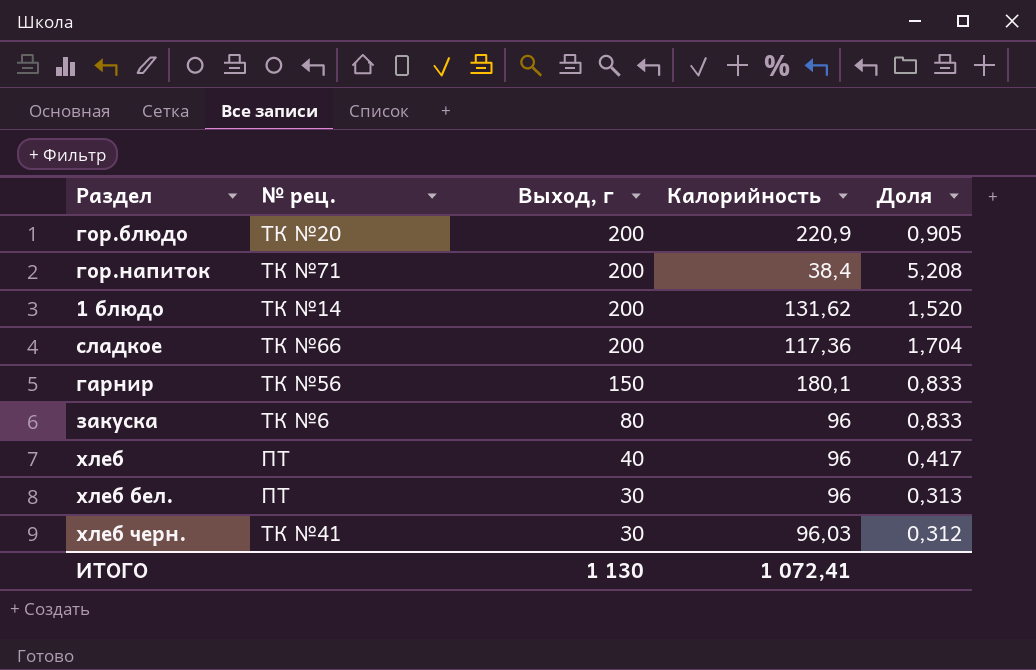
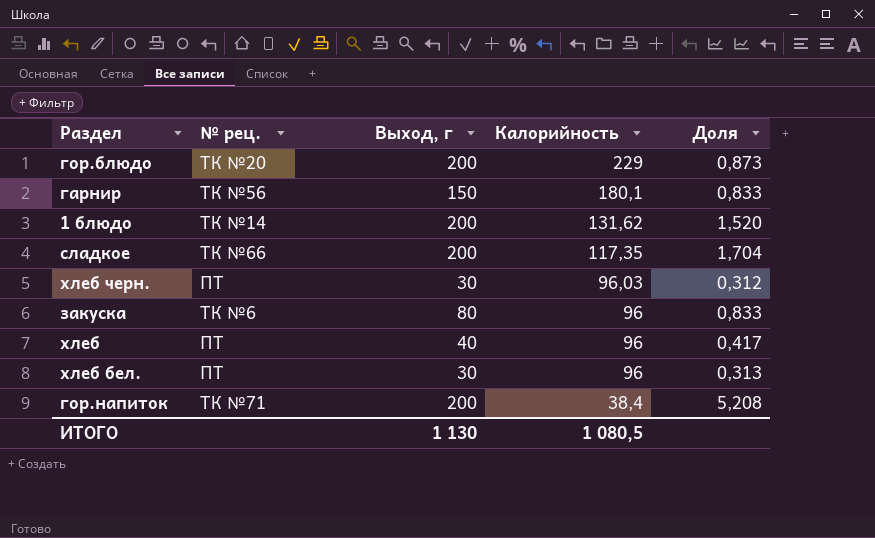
row order: Выход, г descending -> Калорийность descending
гор.блюдо | Калорийность: 220,9 -> 229
гор.блюдо | Доля: 0,905 -> 0,873
сладкое | Калорийность: 117,36 -> 117,35
хлеб черн. | № рец.: ТК №41 -> ПТ
ИТОГО | Калорийность: 1 072,41 -> 1 080,5

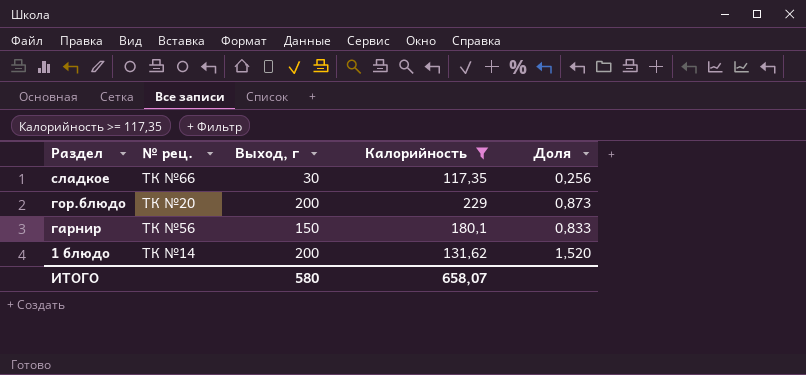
filter: none -> Калорийность >= 117,35
row order: Калорийность descending -> Раздел descending
сладкое | Выход, г: 200 -> 30
сладкое | Доля: 1,704 -> 0,256
ИТОГО | Выход, г: 1 130 -> 580
ИТОГО | Калорийность: 1 080,5 -> 658,07

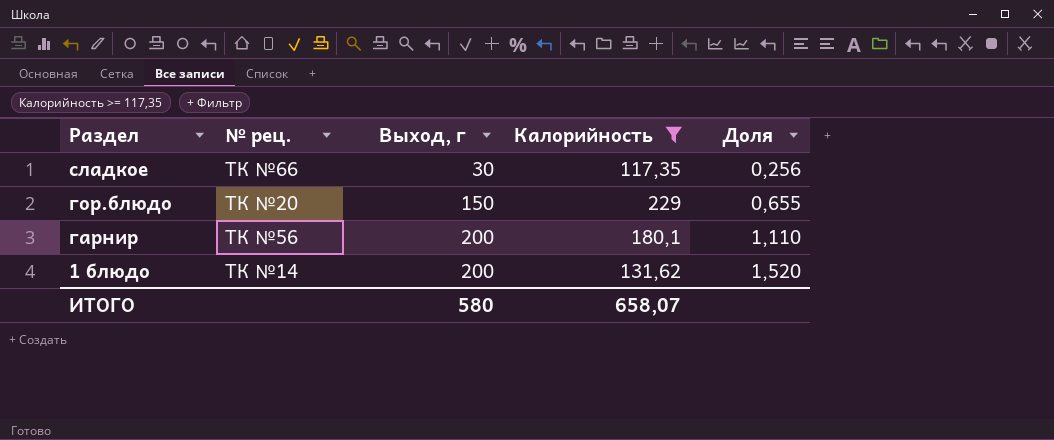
гор.блюдо | Выход, г: 200 -> 150
гор.блюдо | Доля: 0,873 -> 0,655
гарнир | Выход, г: 150 -> 200
гарнир | Доля: 0,833 -> 1,110

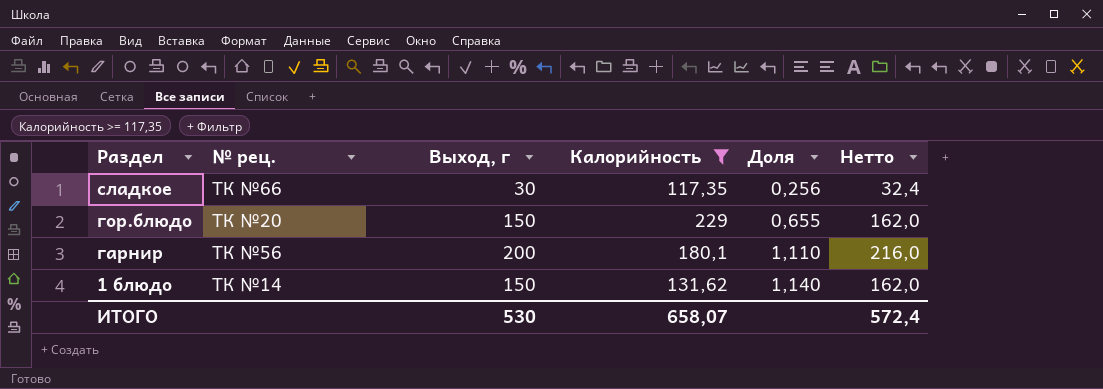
column Нетто | formula: none -> [Выход, г] * 1,08
1 блюдо | Выход, г: 200 -> 150
1 блюдо | Доля: 1,520 -> 1,140
ИТОГО | Выход, г: 580 -> 530

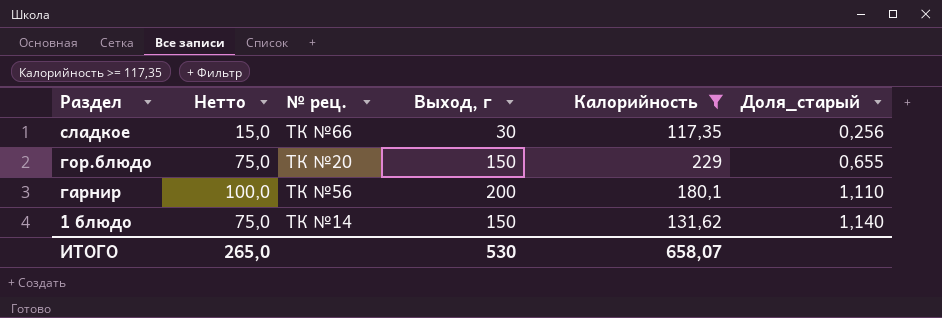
column Нетто | formula: [Выход, г] * 1,08 -> [Выход, г] * 0,5
column Нетто | position: 6 -> 2
column name: Доля -> Доля_старый
ИТОГО | Нетто: 572,4 -> 265,0

